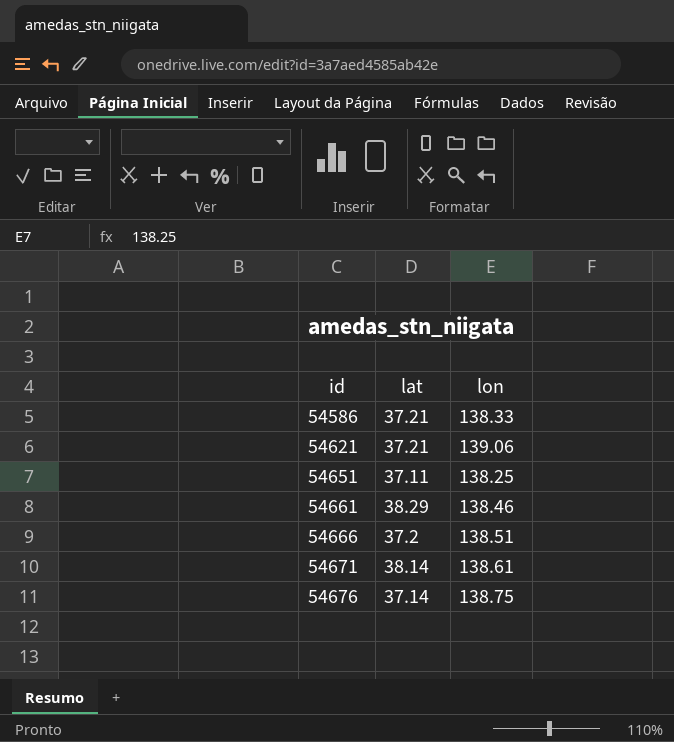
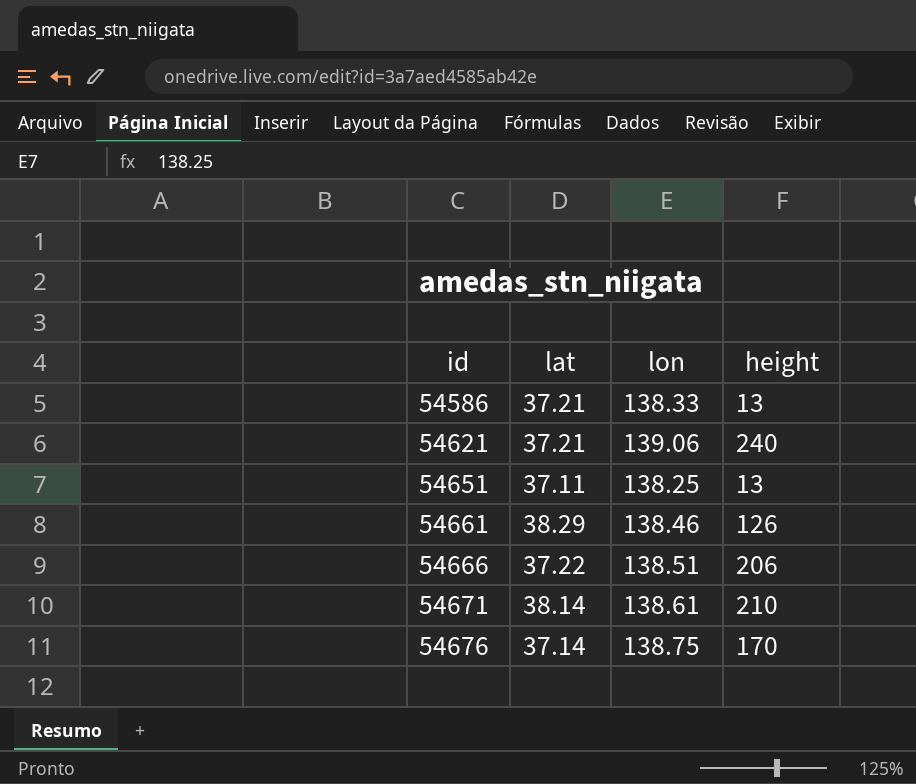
column height | position: none -> 4
54666 | lat: 37.2 -> 37.22

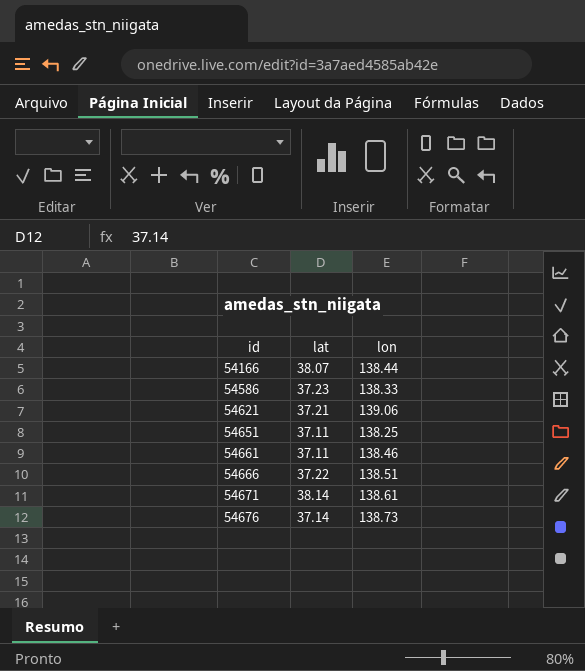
column height | position: 4 -> none
row 54166: none -> 38.07 | 138.44
54586 | lat: 37.21 -> 37.23
54661 | lat: 38.29 -> 37.11
54676 | lon: 138.75 -> 138.73

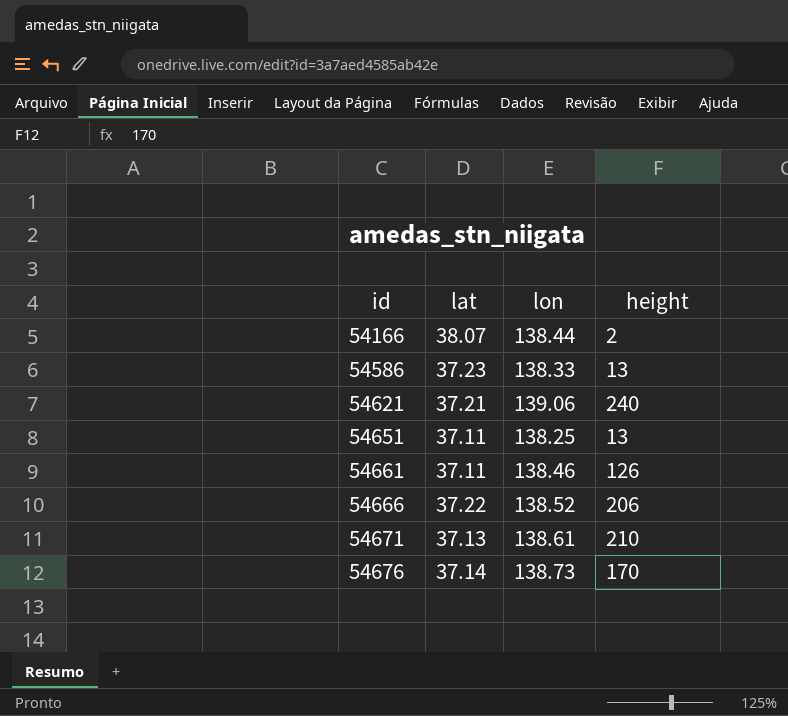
column height | position: none -> 4
54666 | lon: 138.51 -> 138.52
54671 | lat: 38.14 -> 37.13

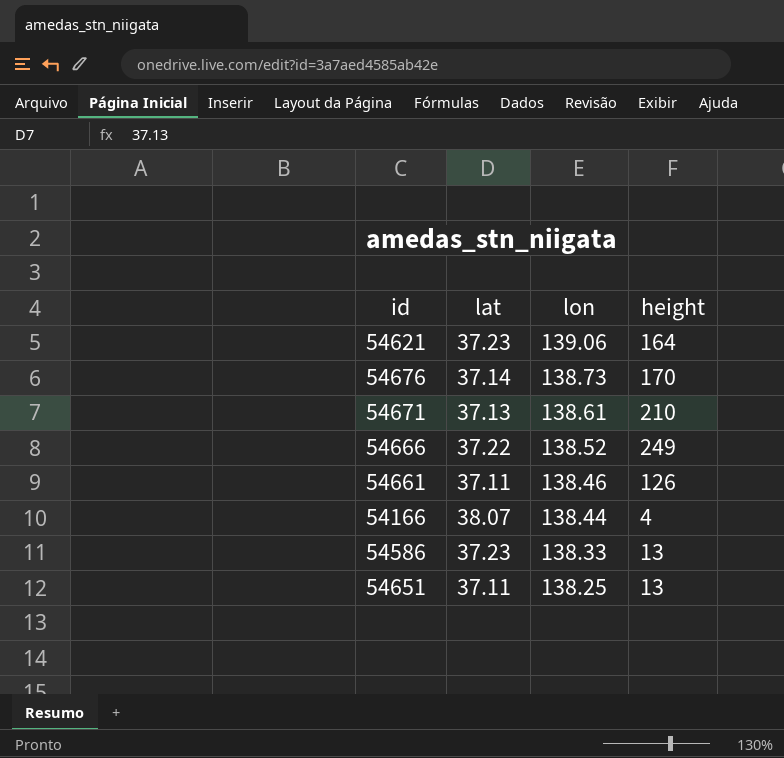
row order: id ascending -> lon descending
54621 | lat: 37.21 -> 37.23
54621 | height: 240 -> 164
54666 | height: 206 -> 249
54166 | height: 2 -> 4

